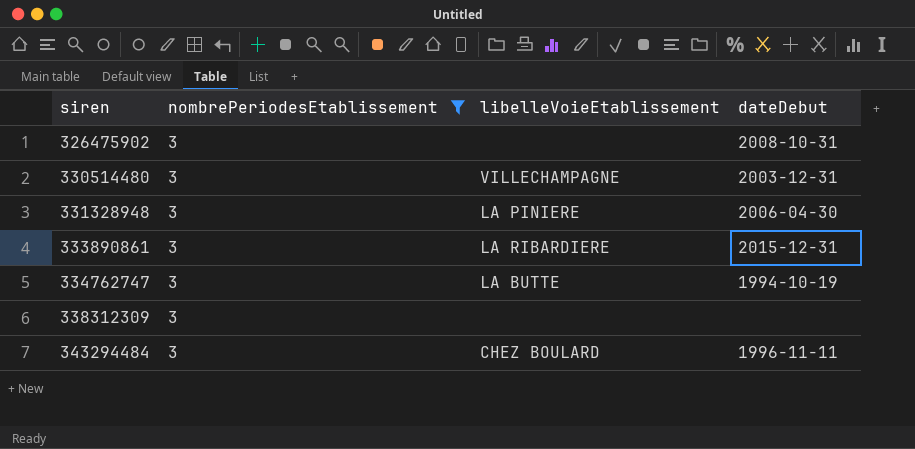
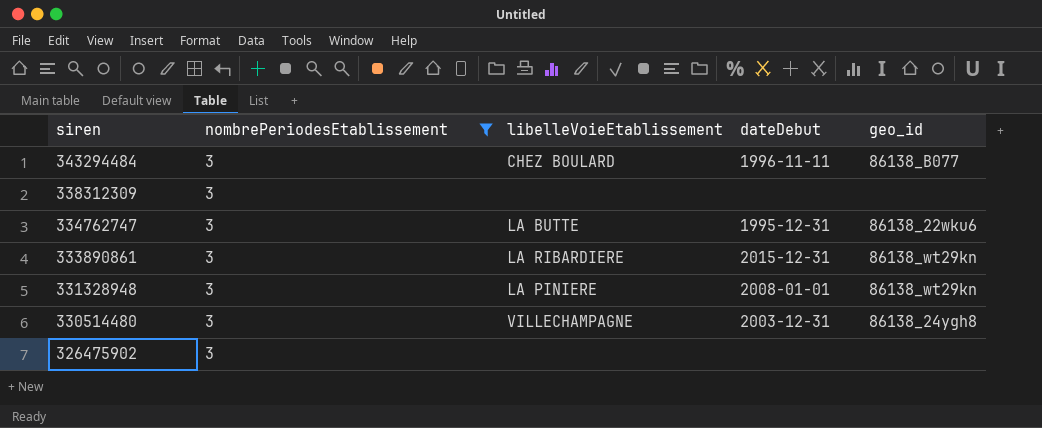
row order: siren ascending -> siren descending
column geo_id | position: none -> 5
334762747 | dateDebut: 1994-10-19 -> 1995-12-31
331328948 | dateDebut: 2006-04-30 -> 2008-01-01
326475902 | dateDebut: 2008-10-31 -> none

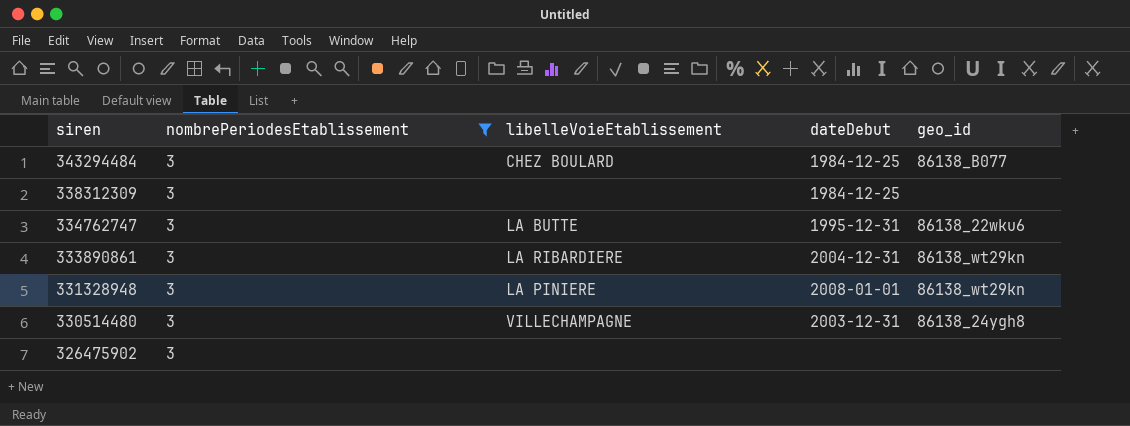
343294484 | dateDebut: 1996-11-11 -> 1984-12-25
338312309 | dateDebut: none -> 1984-12-25
333890861 | dateDebut: 2015-12-31 -> 2004-12-31

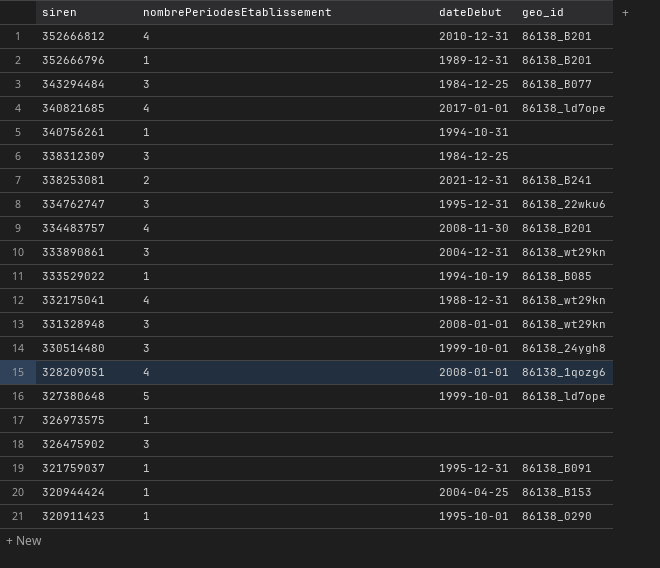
filter: nombrePeriodesEtablissement = 3 -> none
column libelleVoieEtablissement | position: 3 -> none
330514480 | dateDebut: 2003-12-31 -> 1999-10-01

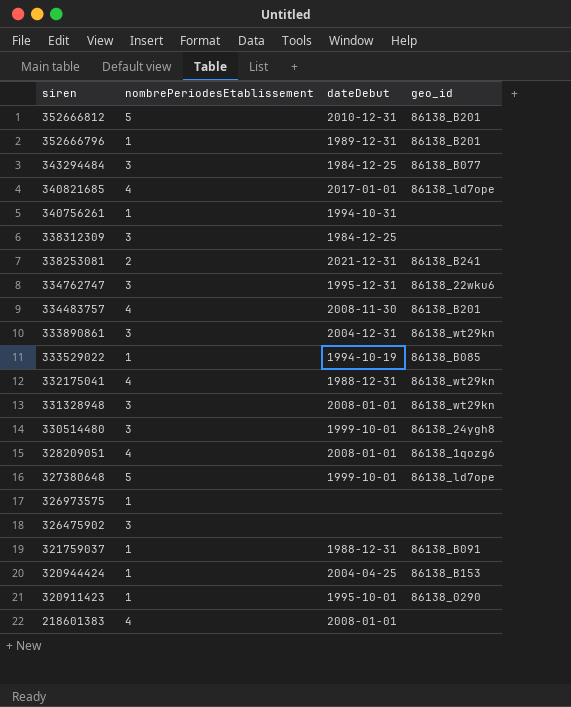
352666812 | nombrePeriodesEtablissement: 4 -> 5
321759037 | dateDebut: 1995-12-31 -> 1988-12-31
row 218601383: none -> 4 | 2008-01-01 | none

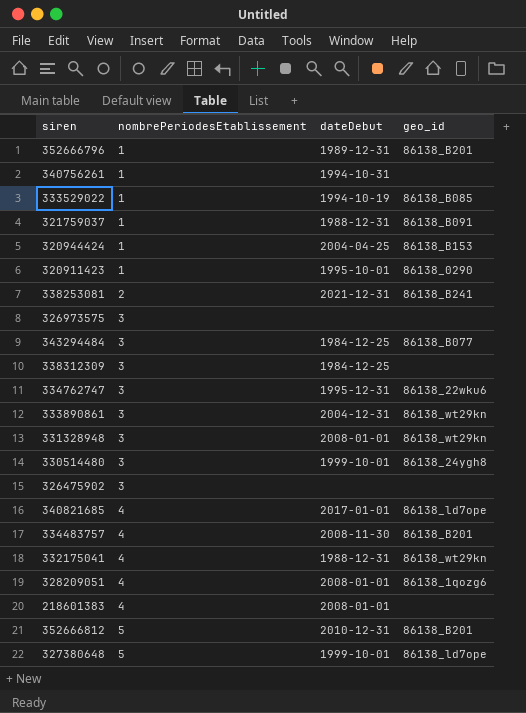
row order: siren descending -> nombrePeriodesEtablissement ascending
326973575 | nombrePeriodesEtablissement: 1 -> 3

